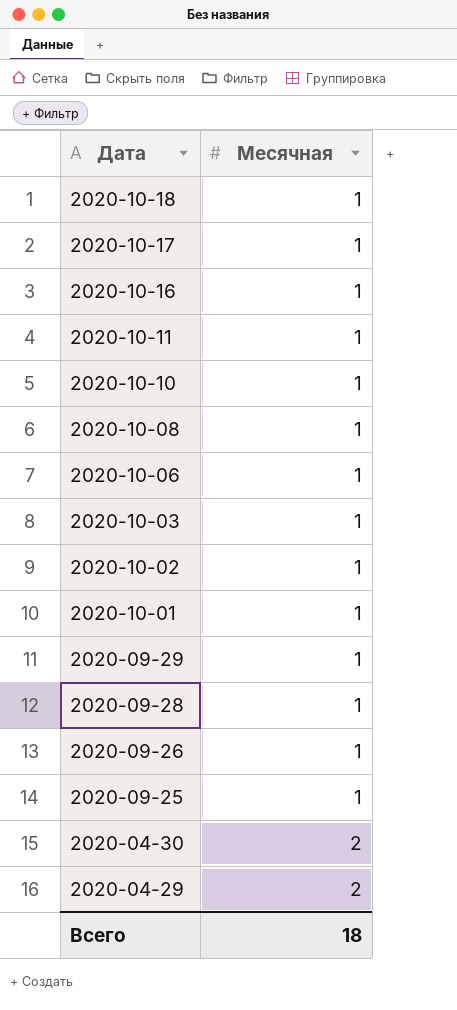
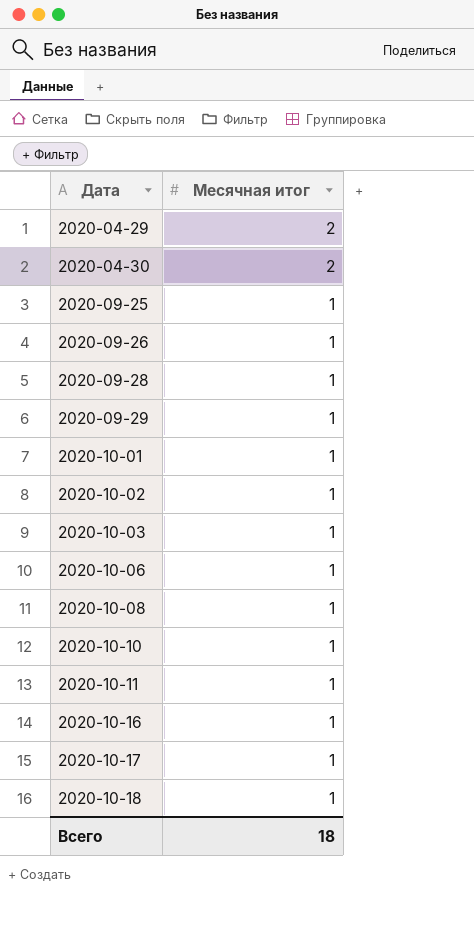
row order: Дата descending -> Дата ascending
column name: Месячная -> Месячная итог

